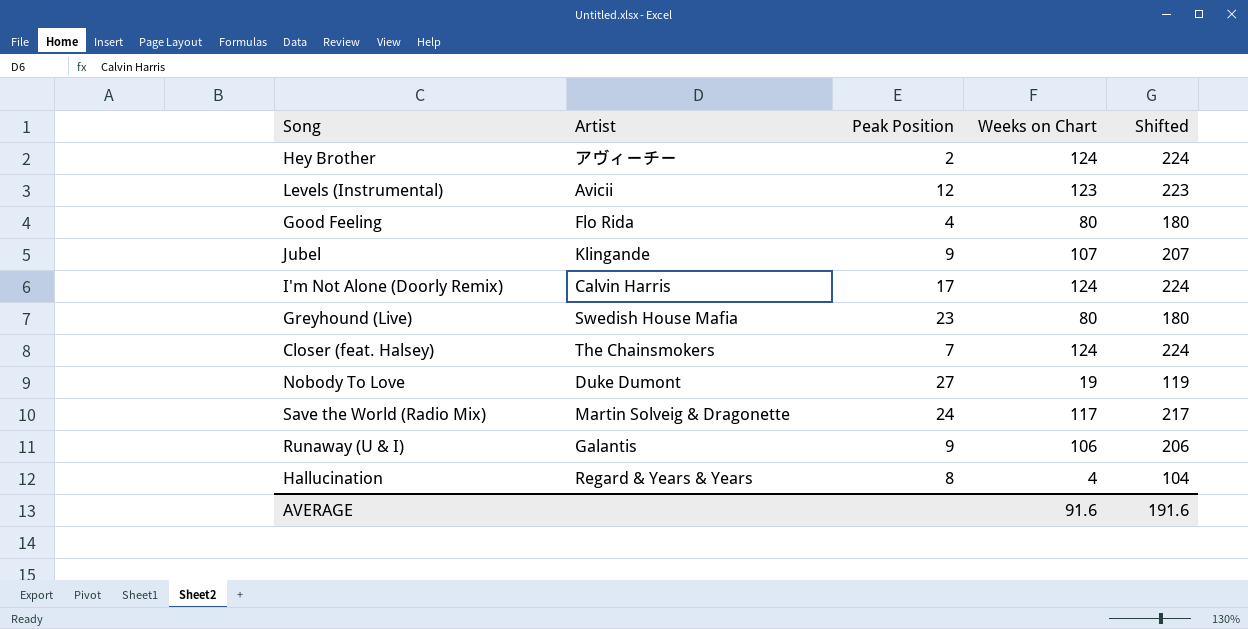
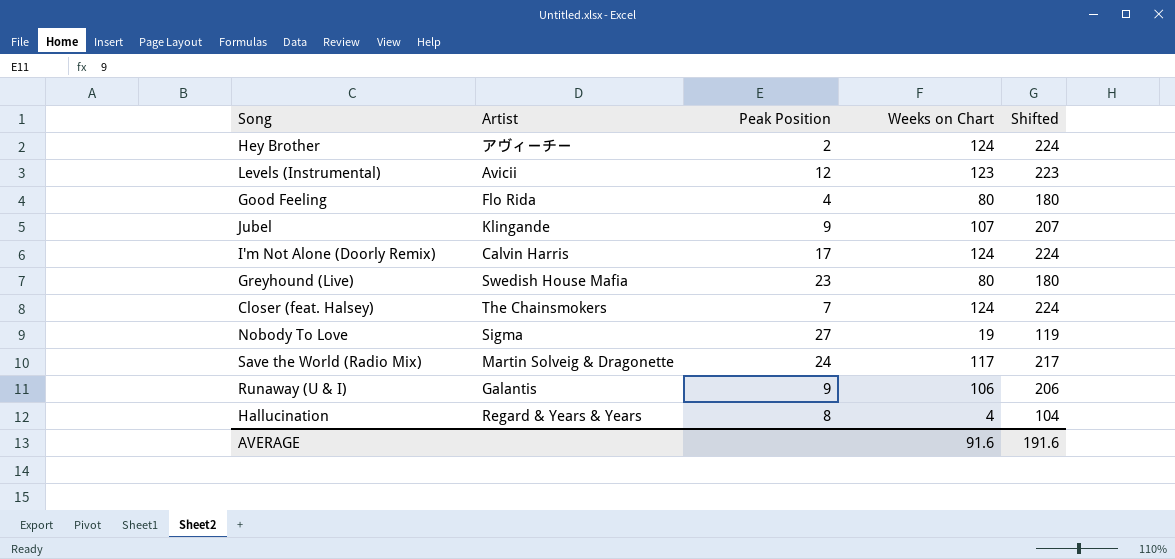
Nobody To Love | Artist: Duke Dumont -> Sigma

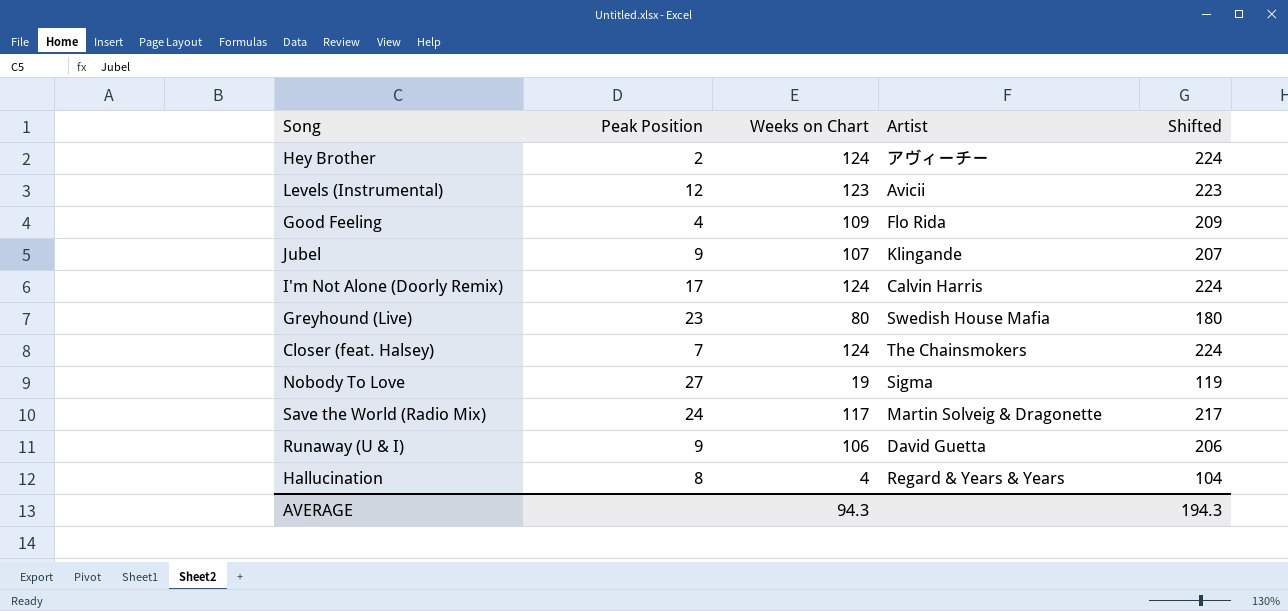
column Artist | position: 2 -> 4
Good Feeling | Weeks on Chart: 80 -> 109
Good Feeling | Shifted: 180 -> 209
Runaway (U & I) | Artist: Galantis -> David Guetta
AVERAGE | Weeks on Chart: 91.6 -> 94.3
AVERAGE | Shifted: 191.6 -> 194.3

